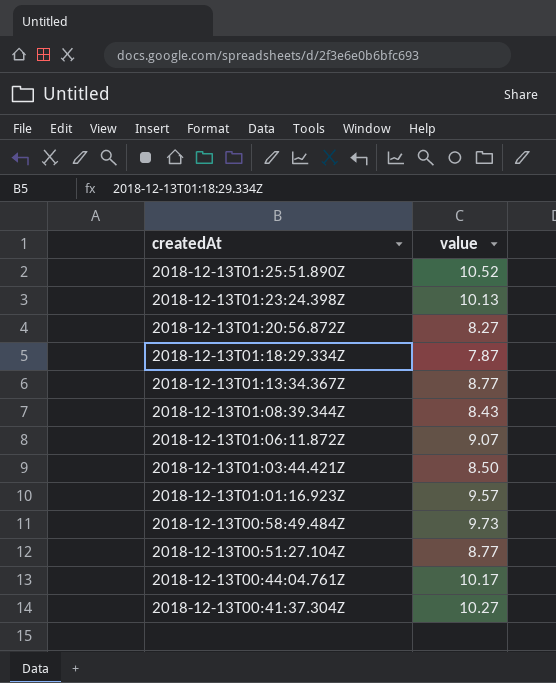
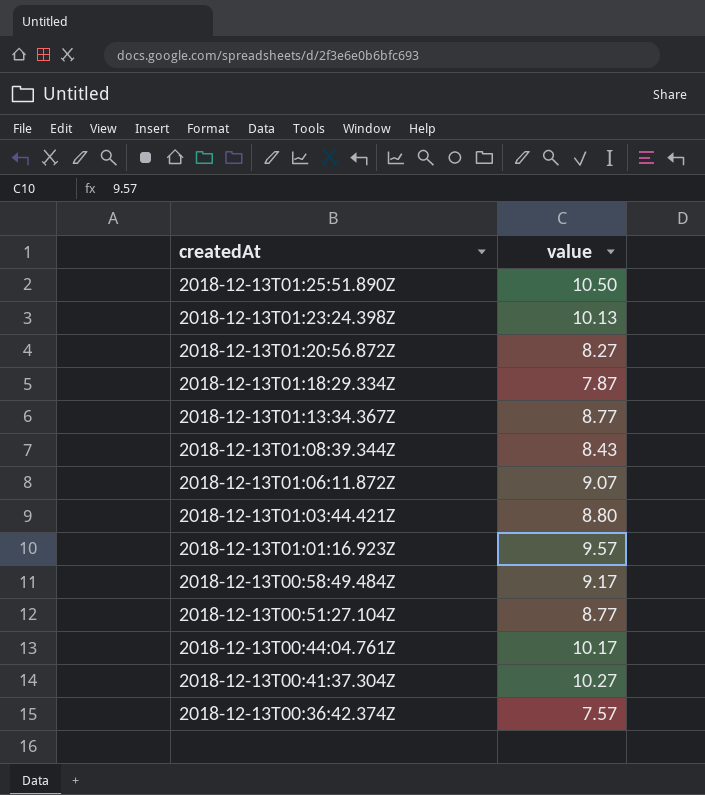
2018-12-13T01:25:51.890Z | value: 10.52 -> 10.50
2018-12-13T01:03:44.421Z | value: 8.50 -> 8.80
2018-12-13T00:58:49.484Z | value: 9.73 -> 9.17
row 2018-12-13T00:36:42.374Z: none -> 7.57

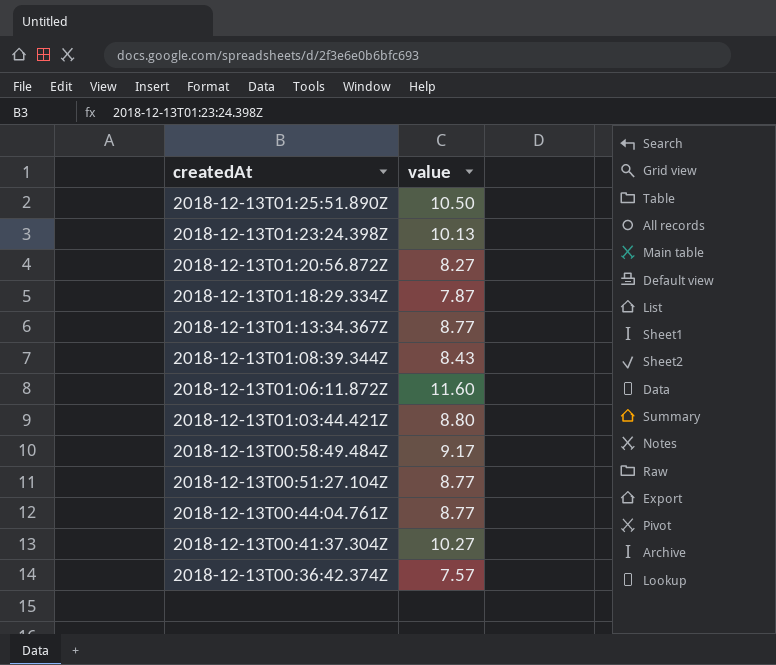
row 2018-12-13T01:01:16.923Z: 9.57 -> none
2018-12-13T01:06:11.872Z | value: 9.07 -> 11.60
2018-12-13T00:44:04.761Z | value: 10.17 -> 8.77

